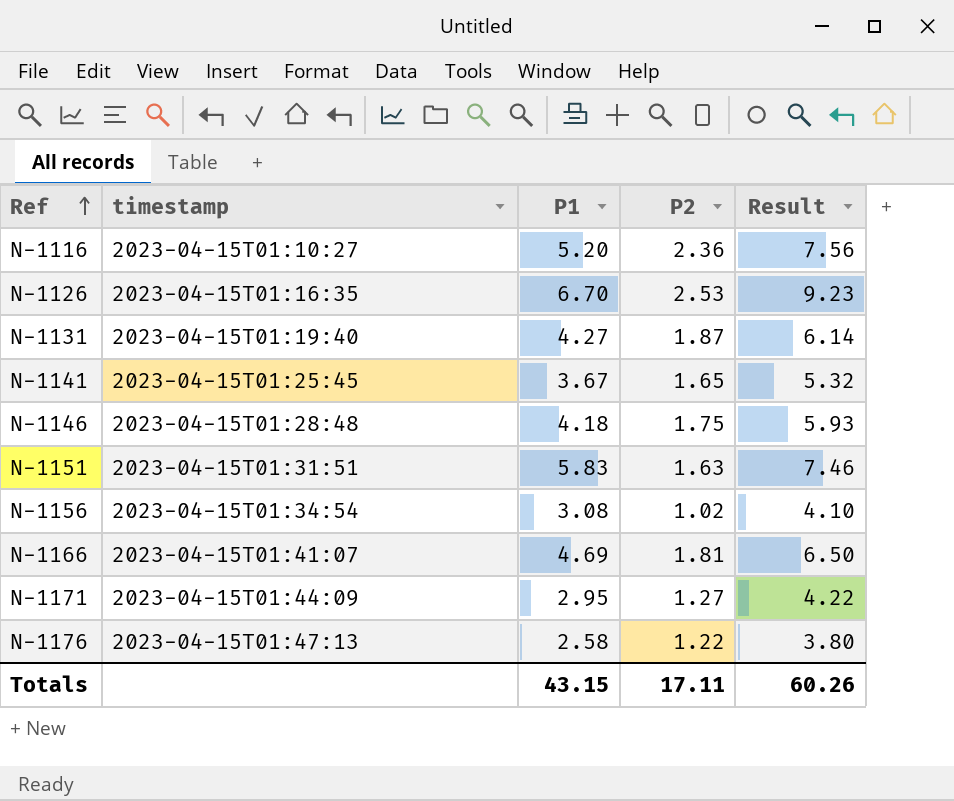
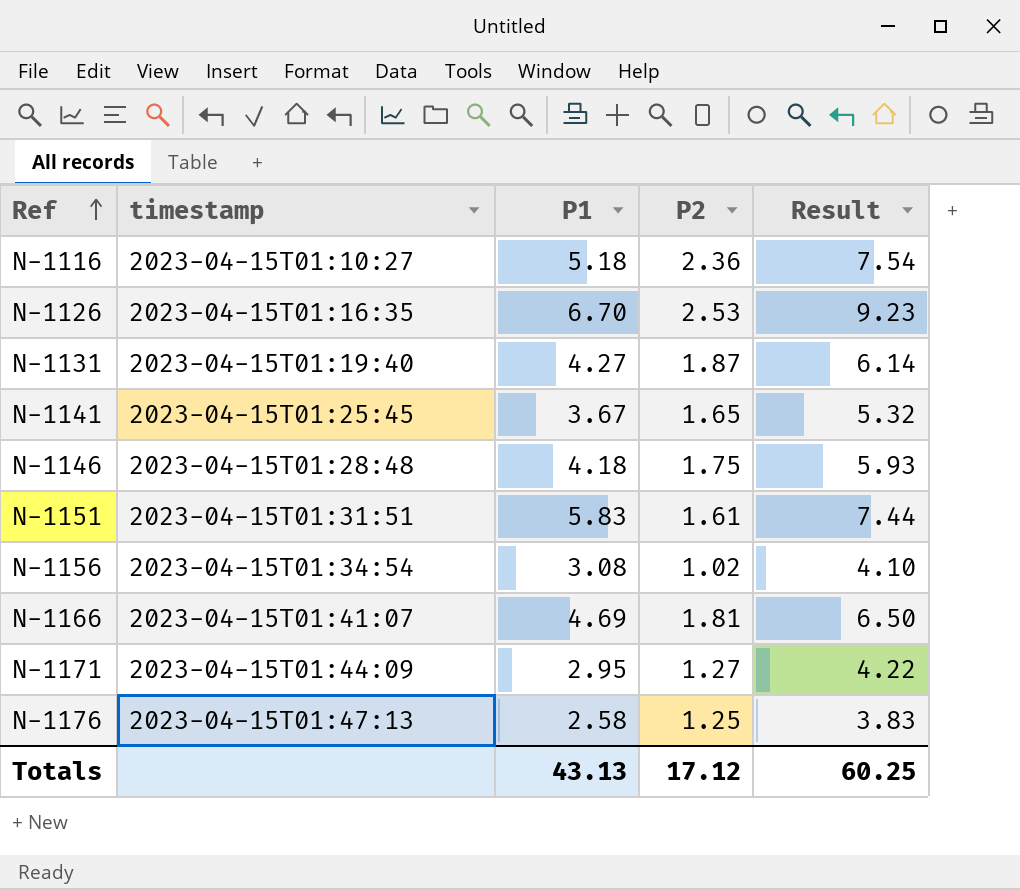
N-1116 | P1: 5.20 -> 5.18
N-1116 | Result: 7.56 -> 7.54
N-1151 | P2: 1.63 -> 1.61
N-1151 | Result: 7.46 -> 7.44
N-1176 | P2: 1.22 -> 1.25
N-1176 | Result: 3.80 -> 3.83
Totals | P1: 43.15 -> 43.13
Totals | P2: 17.11 -> 17.12
Totals | Result: 60.26 -> 60.25

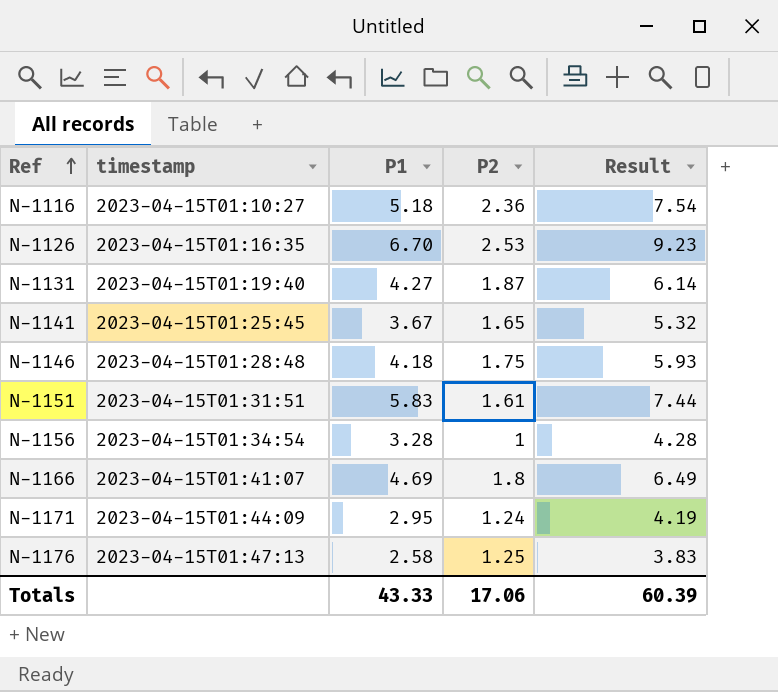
N-1156 | P1: 3.08 -> 3.28
N-1156 | P2: 1.02 -> 1
N-1156 | Result: 4.10 -> 4.28
N-1166 | P2: 1.81 -> 1.8
N-1166 | Result: 6.50 -> 6.49
N-1171 | P2: 1.27 -> 1.24
N-1171 | Result: 4.22 -> 4.19
Totals | P1: 43.13 -> 43.33
Totals | P2: 17.12 -> 17.06
Totals | Result: 60.25 -> 60.39

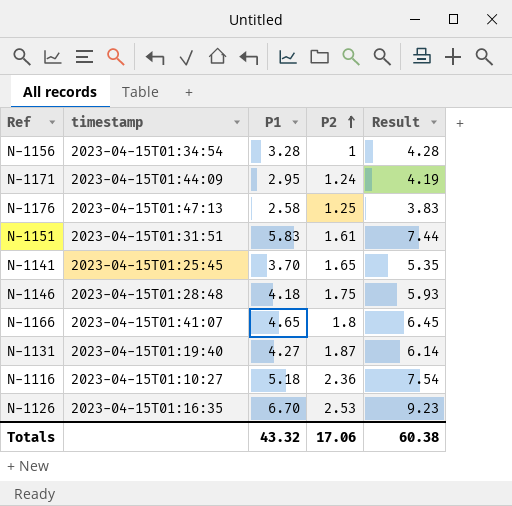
row order: Ref ascending -> P2 ascending
N-1141 | P1: 3.67 -> 3.70
N-1141 | Result: 5.32 -> 5.35
N-1166 | P1: 4.69 -> 4.65
N-1166 | Result: 6.49 -> 6.45
Totals | P1: 43.33 -> 43.32
Totals | Result: 60.39 -> 60.38

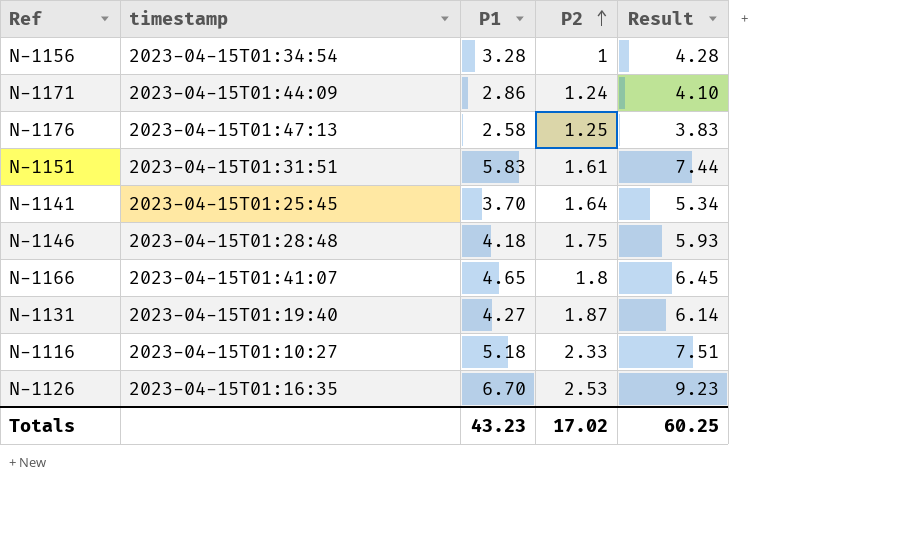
N-1171 | P1: 2.95 -> 2.86
N-1171 | Result: 4.19 -> 4.10
N-1141 | P2: 1.65 -> 1.64
N-1141 | Result: 5.35 -> 5.34
N-1116 | P2: 2.36 -> 2.33
N-1116 | Result: 7.54 -> 7.51
Totals | P1: 43.32 -> 43.23
Totals | P2: 17.06 -> 17.02
Totals | Result: 60.38 -> 60.25

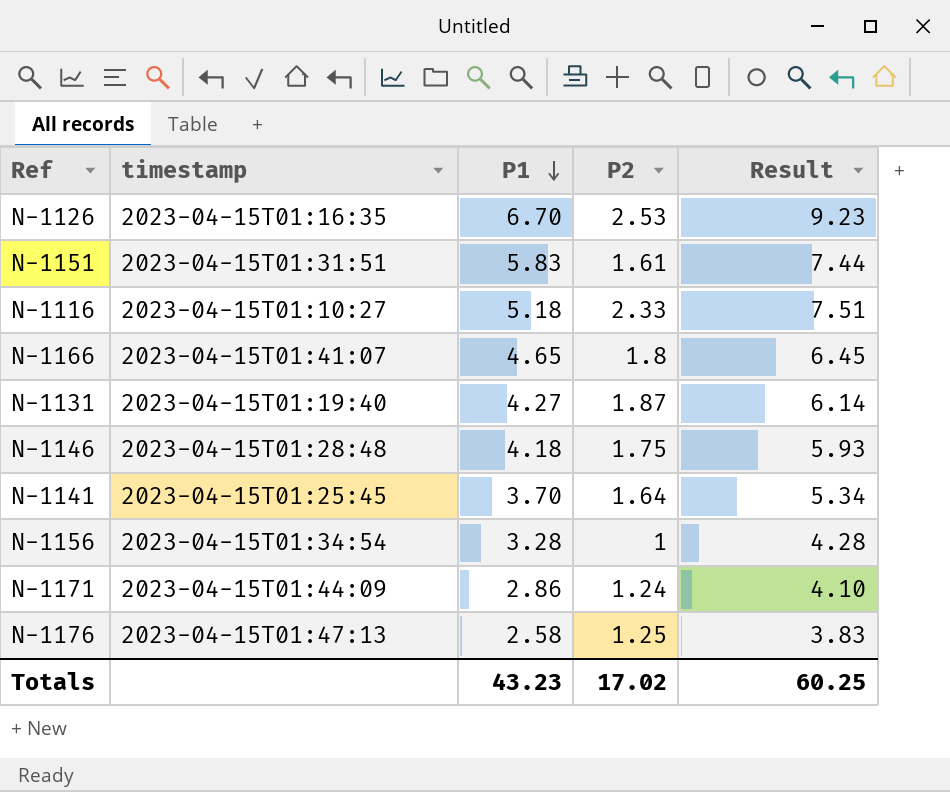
row order: P2 ascending -> P1 descending

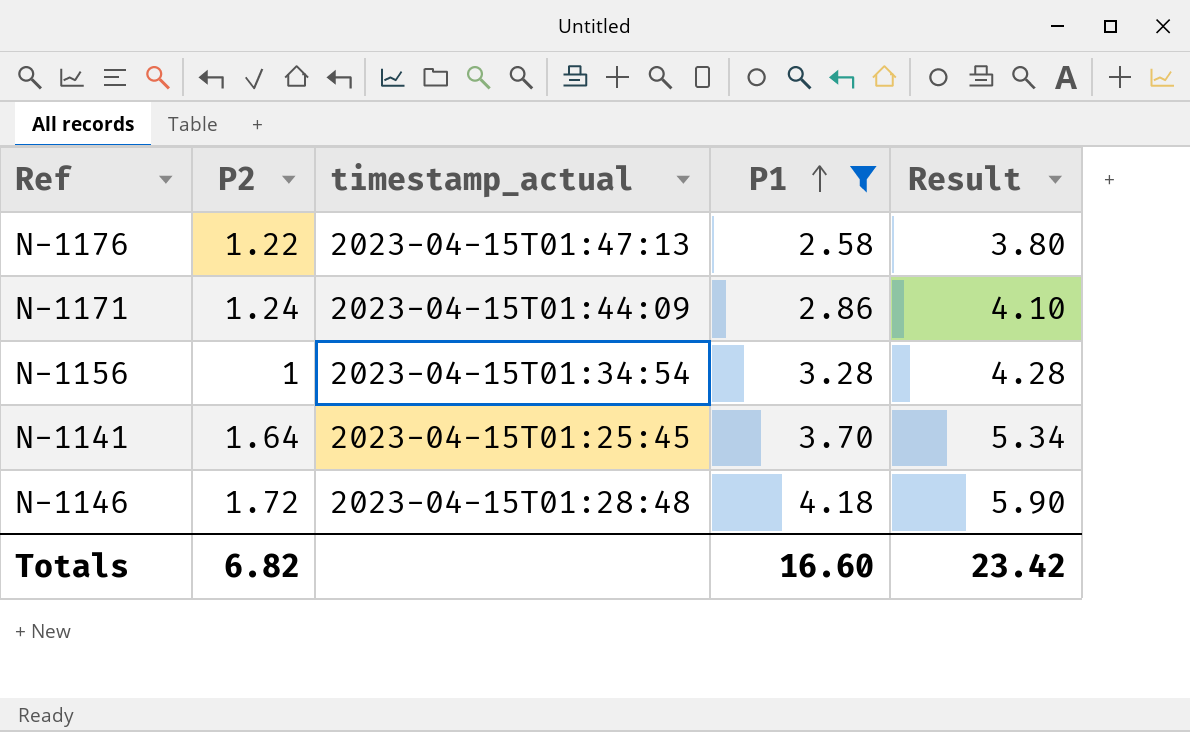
filter: none -> P1 <= 4.18
row order: P1 descending -> P1 ascending
column P2 | position: 4 -> 2
column name: timestamp -> timestamp_actual
N-1176 | P2: 1.25 -> 1.22
N-1176 | Result: 3.83 -> 3.80
N-1146 | P2: 1.75 -> 1.72
N-1146 | Result: 5.93 -> 5.90
Totals | P2: 17.02 -> 6.82
Totals | P1: 43.23 -> 16.60
Totals | Result: 60.25 -> 23.42

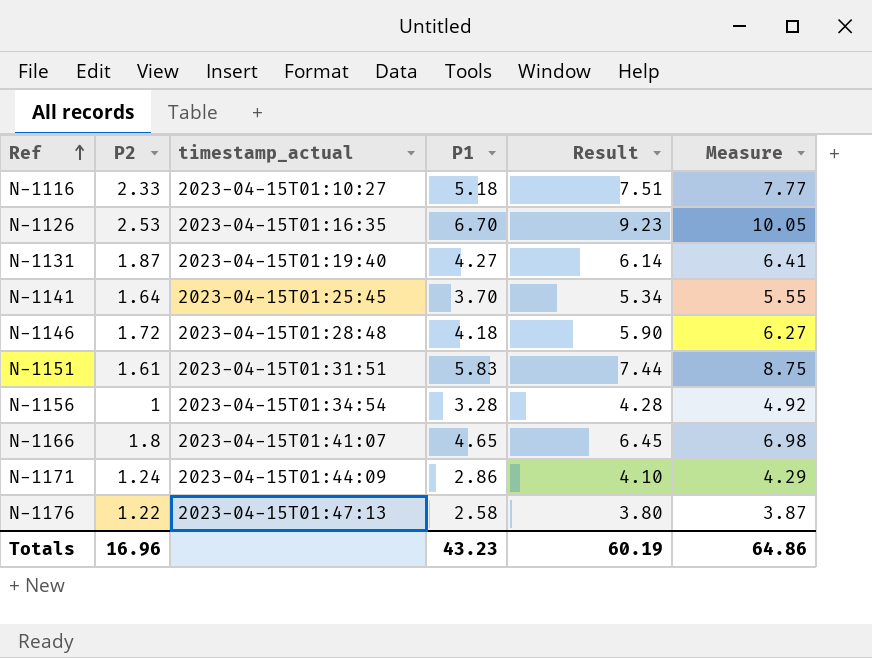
filter: P1 <= 4.18 -> none
row order: P1 ascending -> Ref ascending
column Measure | formula: none -> [P1] * 1.5
Totals | P2: 6.82 -> 16.96
Totals | P1: 16.60 -> 43.23
Totals | Result: 23.42 -> 60.19

